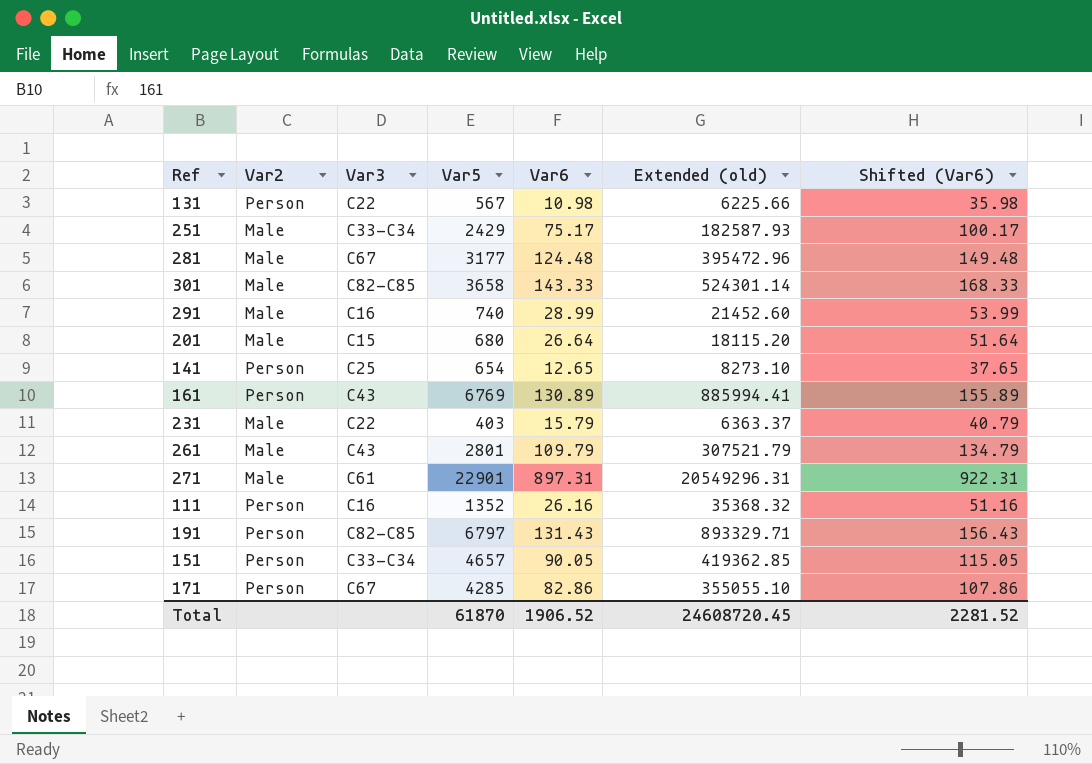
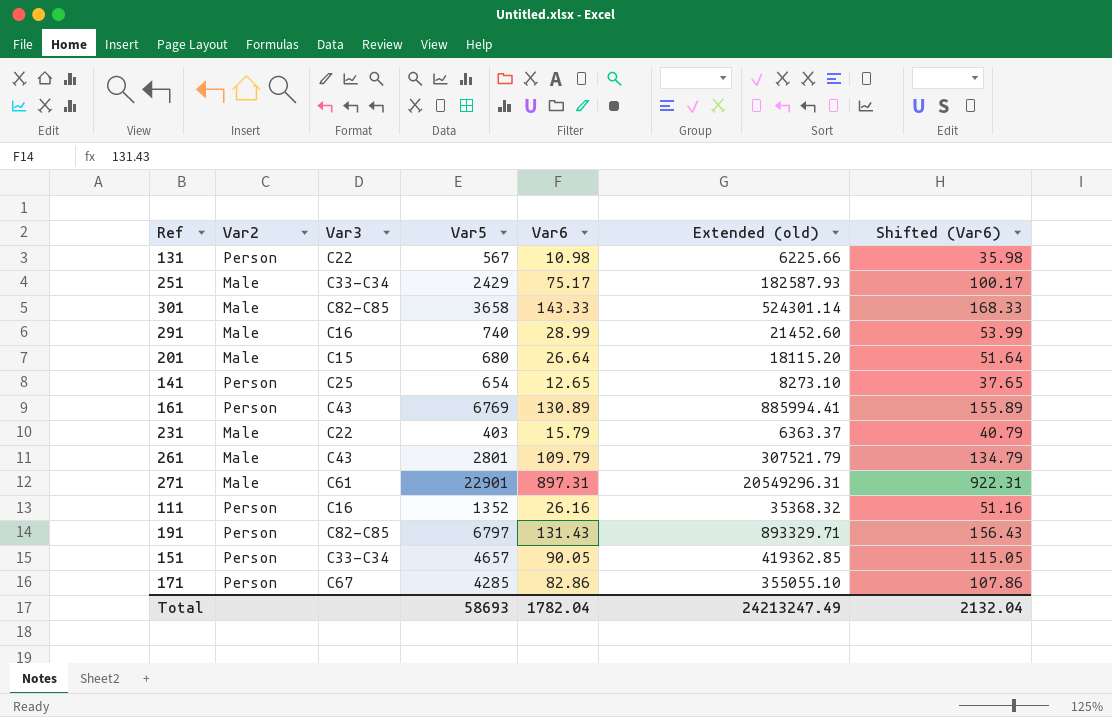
row 281: Male | C67 | 3177 | 124.48 | 395472.96 | 149.48 -> none
Total | Var5: 61870 -> 58693
Total | Var6: 1906.52 -> 1782.04
Total | Extended (old): 24608720.45 -> 24213247.49
Total | Shifted (Var6): 2281.52 -> 2132.04

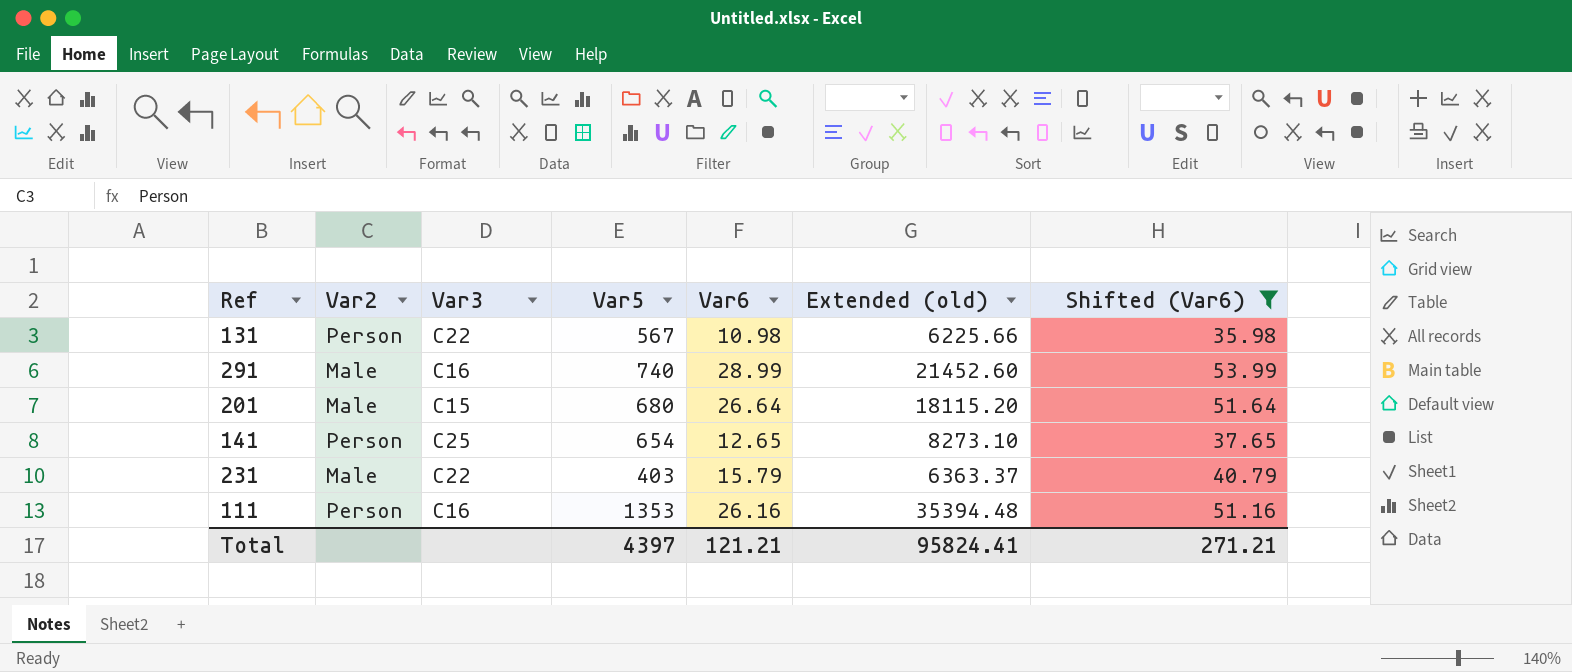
filter: none -> Shifted (Var6) <= 53.99
111 | Var5: 1352 -> 1353
111 | Extended (old): 35368.32 -> 35394.48
Total | Var5: 58693 -> 4397
Total | Var6: 1782.04 -> 121.21
Total | Extended (old): 24213247.49 -> 95824.41
Total | Shifted (Var6): 2132.04 -> 271.21

